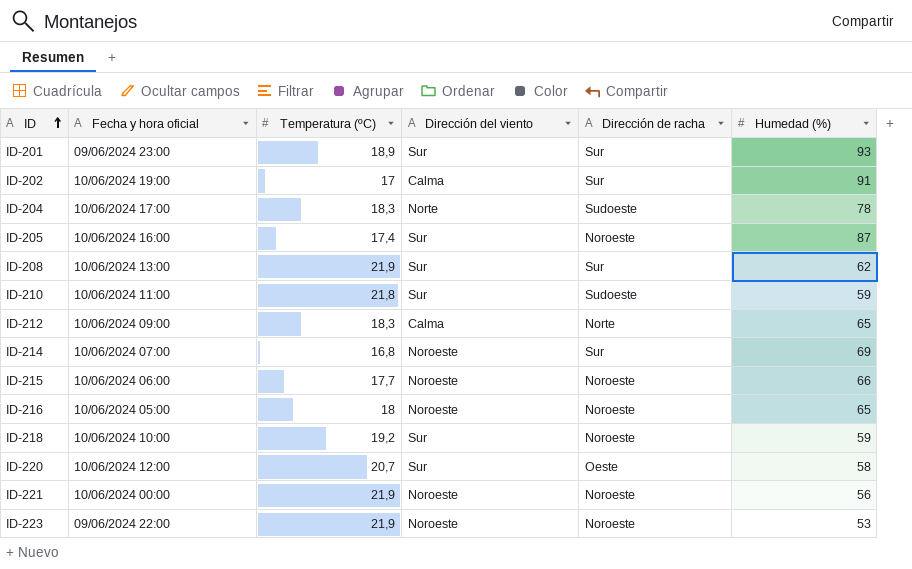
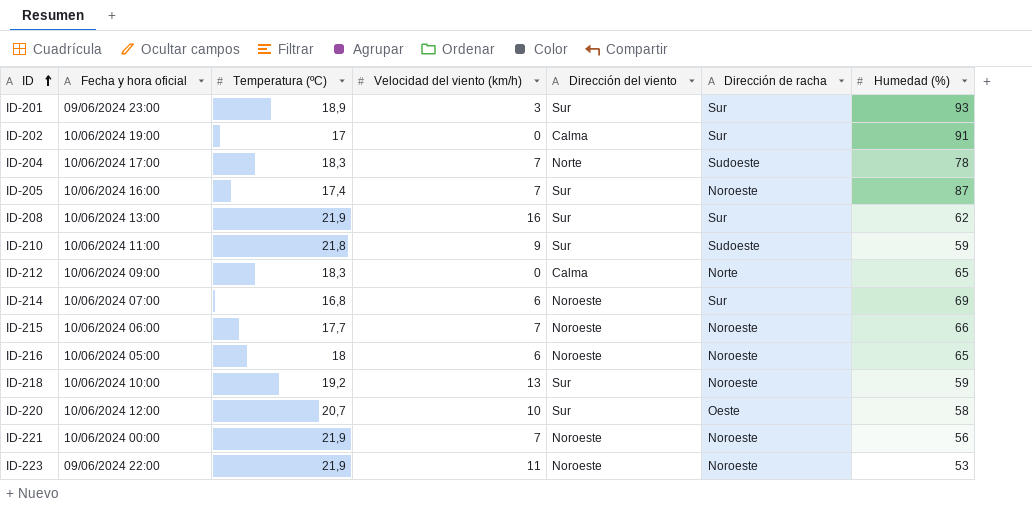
column Velocidad del viento (km/h) | position: none -> 4

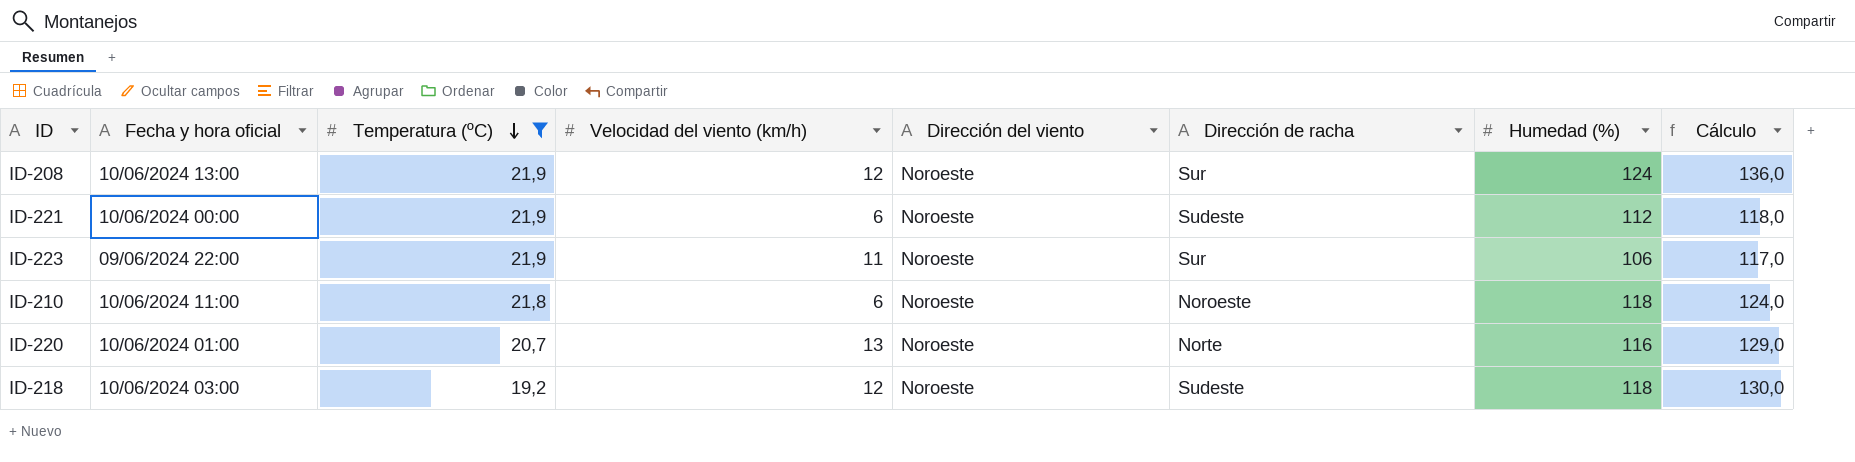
filter: none -> Temperatura (ºC) >= 19,2
row order: ID ascending -> Temperatura (ºC) descending
column Cálculo | formula: none -> [Velocidad del viento (km/h)] + [Humedad (%)]
ID-208 | Velocidad del viento (km/h): 16 -> 12
ID-208 | Dirección del viento: Sur -> Noroeste
ID-208 | Humedad (%): 62 -> 124
ID-221 | Velocidad del viento (km/h): 7 -> 6
ID-221 | Dirección de racha: Noroeste -> Sudeste
ID-221 | Humedad (%): 56 -> 112
ID-223 | Dirección de racha: Noroeste -> Sur
ID-223 | Humedad (%): 53 -> 106
ID-210 | Velocidad del viento (km/h): 9 -> 6
ID-210 | Dirección del viento: Sur -> Noroeste
ID-210 | Dirección de racha: Sudoeste -> Noroeste
ID-210 | Humedad (%): 59 -> 118
ID-220 | Fecha y hora oficial: 10/06/2024 12:00 -> 10/06/2024 01:00
ID-220 | Velocidad del viento (km/h): 10 -> 13
ID-220 | Dirección del viento: Sur -> Noroeste
ID-220 | Dirección de racha: Oeste -> Norte
ID-220 | Humedad (%): 58 -> 116
ID-218 | Fecha y hora oficial: 10/06/2024 10:00 -> 10/06/2024 03:00
ID-218 | Velocidad del viento (km/h): 13 -> 12
ID-218 | Dirección del viento: Sur -> Noroeste
ID-218 | Dirección de racha: Noroeste -> Sudeste
ID-218 | Humedad (%): 59 -> 118

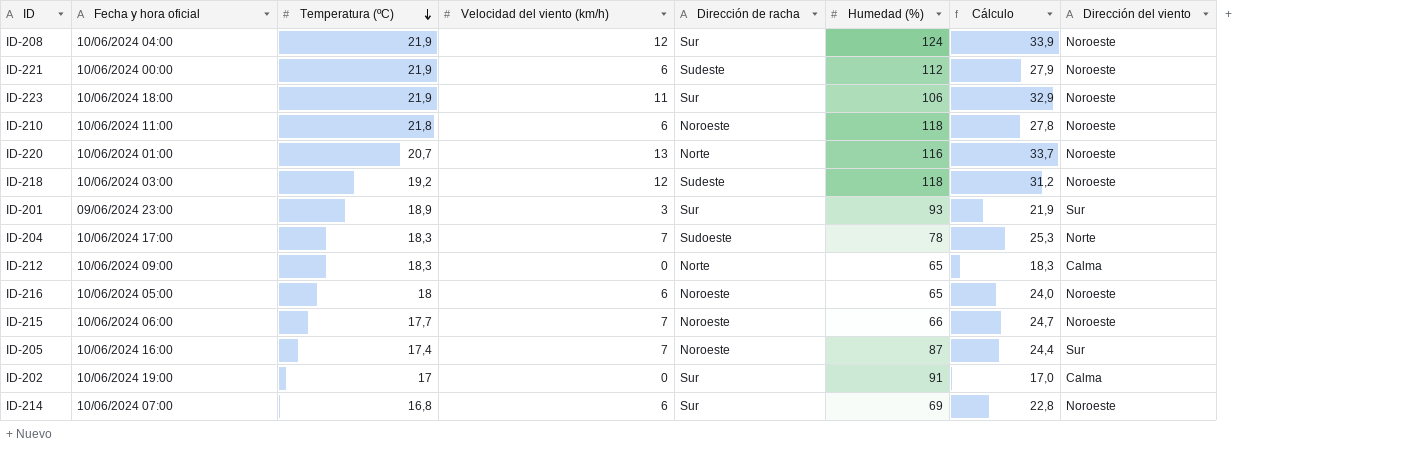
filter: Temperatura (ºC) >= 19,2 -> none
column Cálculo | formula: [Velocidad del viento (km/h)] + [Humedad (%)] -> [Temperatura (ºC)] + [Velocidad del viento (km/h)]
column Dirección del viento | position: 5 -> 8
ID-208 | Fecha y hora oficial: 10/06/2024 13:00 -> 10/06/2024 04:00
ID-223 | Fecha y hora oficial: 09/06/2024 22:00 -> 10/06/2024 18:00

